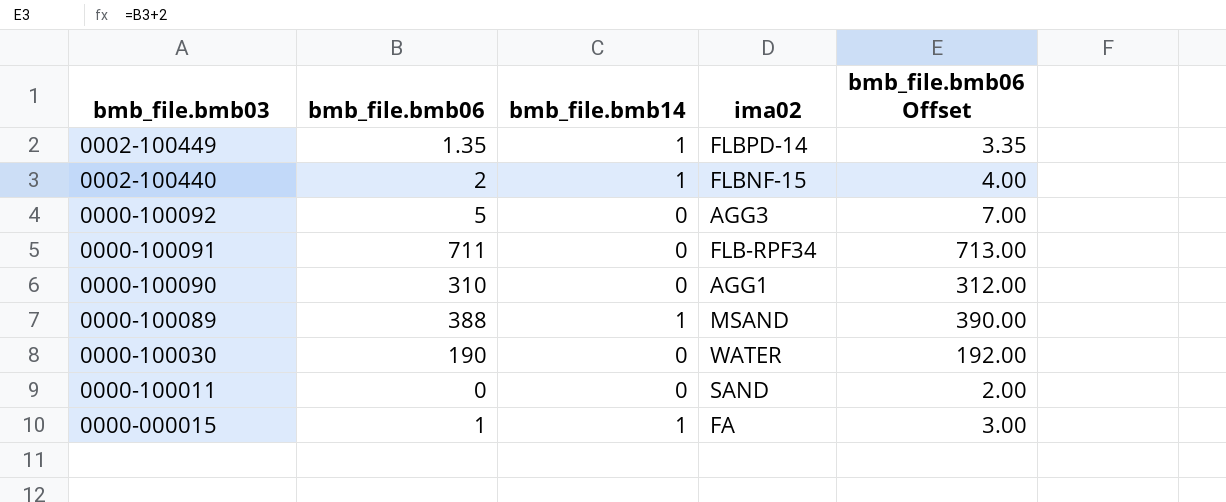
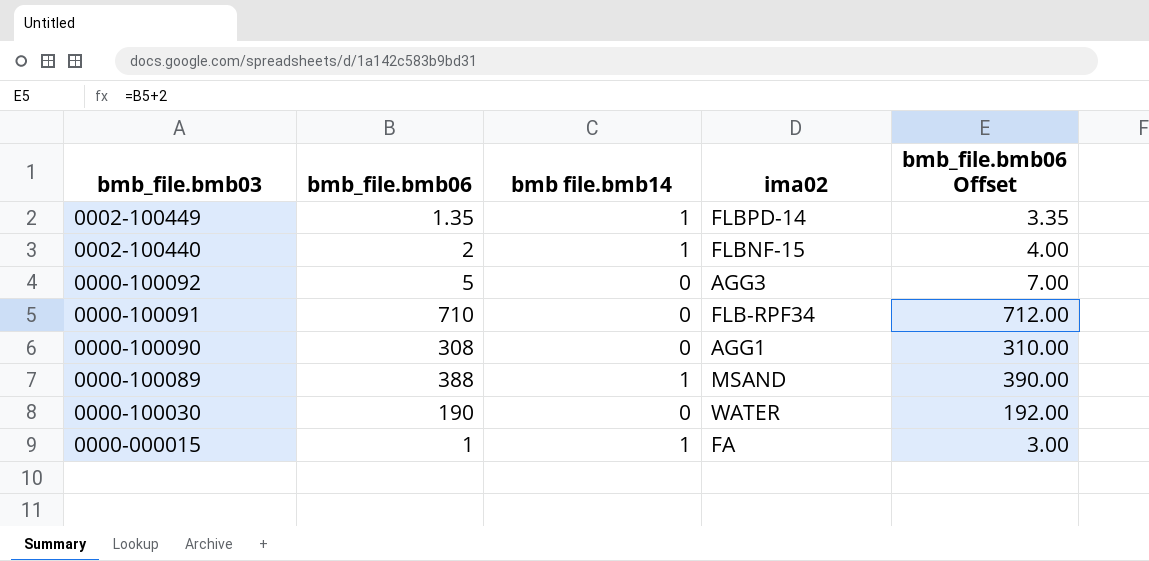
column name: bmb_file.bmb14 -> bmb file.bmb14
row 0000-100011: 0 | 0 | SAND | 2.00 -> none
0000-100091 | bmb_file.bmb06: 711 -> 710
0000-100091 | bmb_file.bmb06 Offset: 713.00 -> 712.00
0000-100090 | bmb_file.bmb06: 310 -> 308
0000-100090 | bmb_file.bmb06 Offset: 312.00 -> 310.00

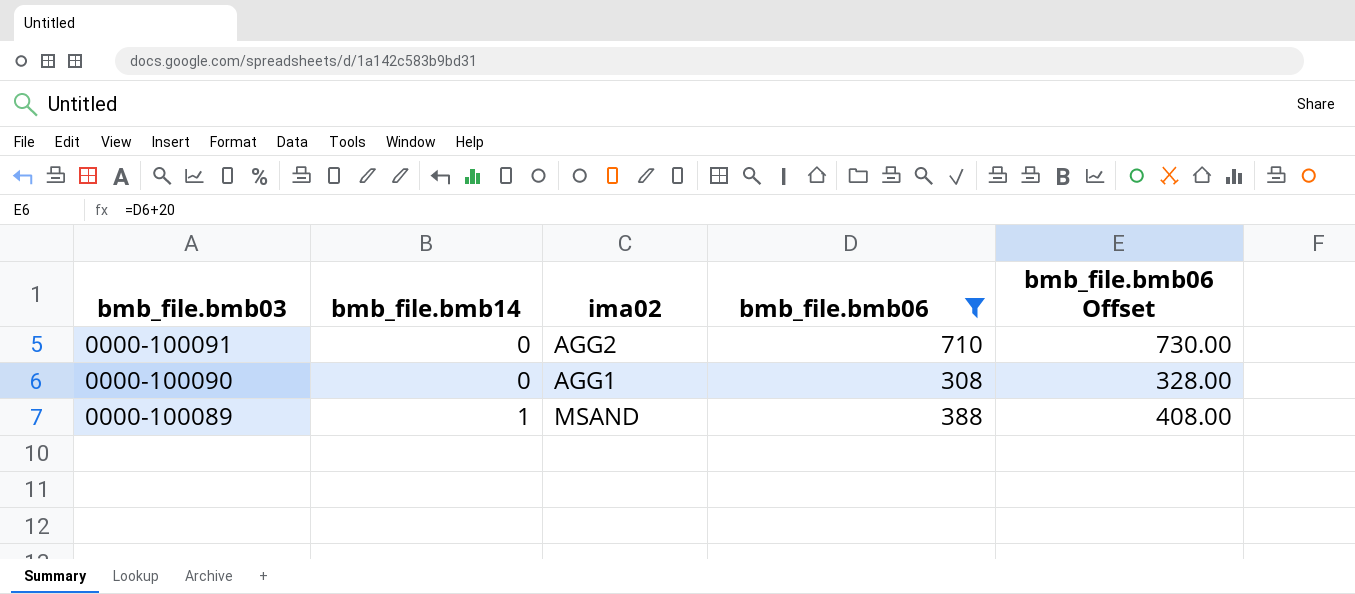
filter: none -> bmb_file.bmb06 >= 308
column name: bmb file.bmb14 -> bmb_file.bmb14
column bmb_file.bmb06 | position: 2 -> 4
column bmb_file.bmb06 Offset | formula: [bmb_file.bmb06] + 2 -> [bmb_file.bmb06] + 20
0000-100091 | ima02: FLB-RPF34 -> AGG2

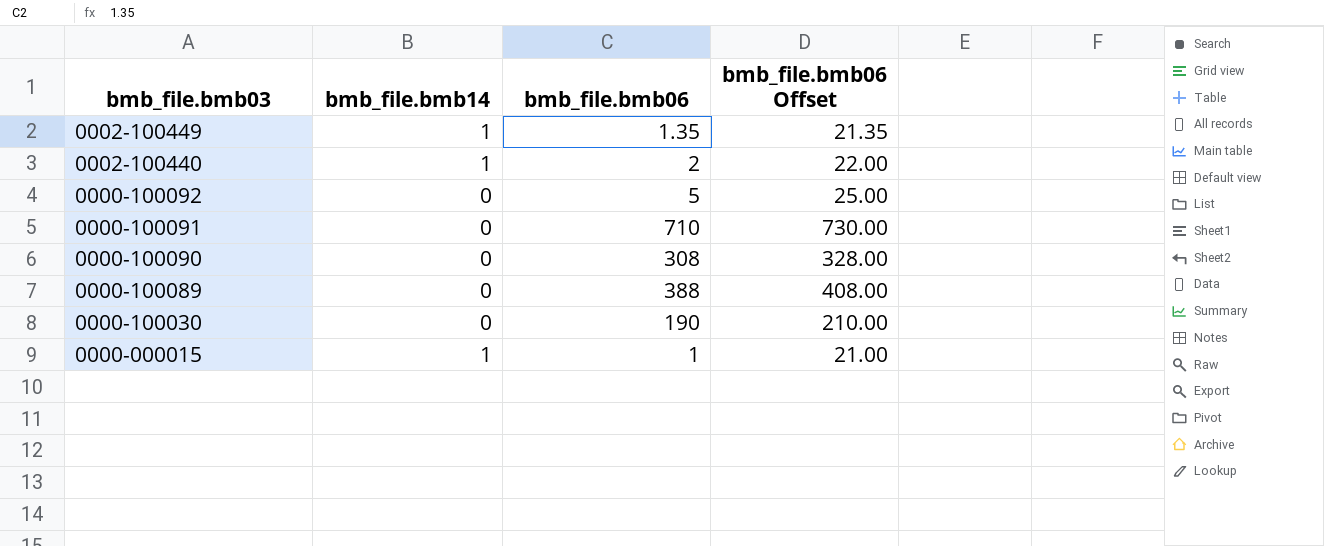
filter: bmb_file.bmb06 >= 308 -> none
column ima02 | position: 3 -> none
0000-100089 | bmb_file.bmb14: 1 -> 0

